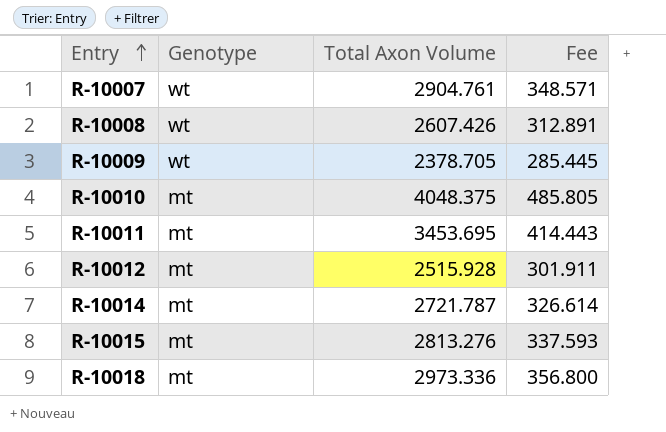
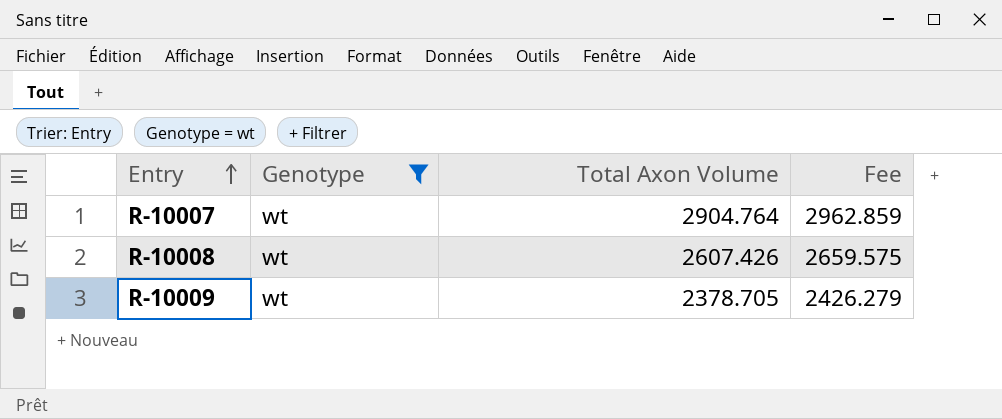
filter: none -> Genotype = wt
column Fee | formula: [Total Axon Volume] * 0.12 -> [Total Axon Volume] * 1.02
R-10007 | Total Axon Volume: 2904.761 -> 2904.764

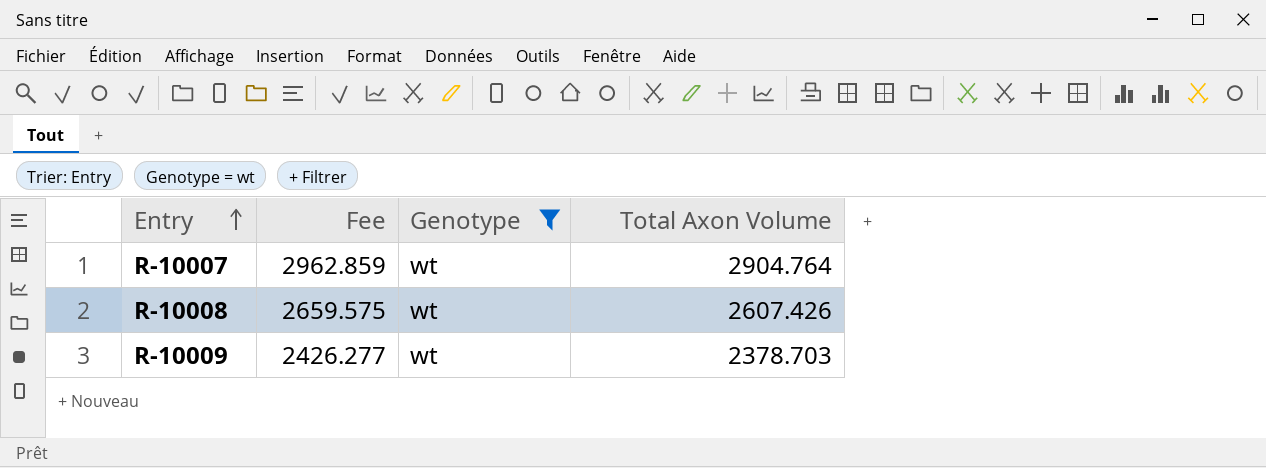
column Fee | position: 4 -> 2
R-10009 | Fee: 2426.279 -> 2426.277
R-10009 | Total Axon Volume: 2378.705 -> 2378.703

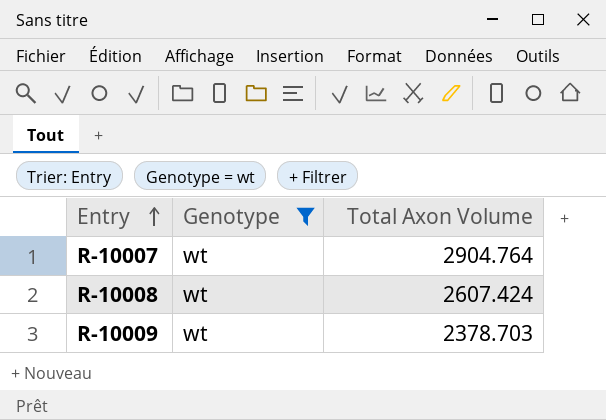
column Fee | formula: [Total Axon Volume] * 1.02 -> none
R-10008 | Total Axon Volume: 2607.426 -> 2607.424

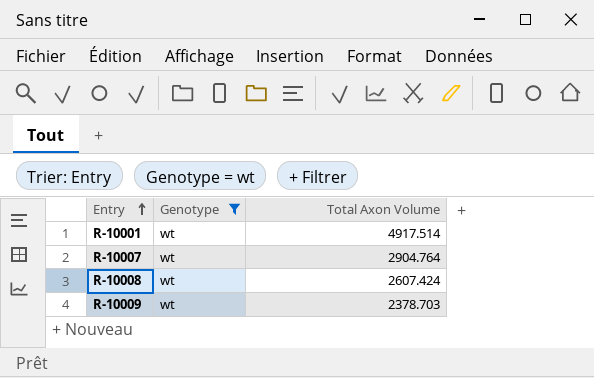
row R-10001: none -> wt | 4917.514

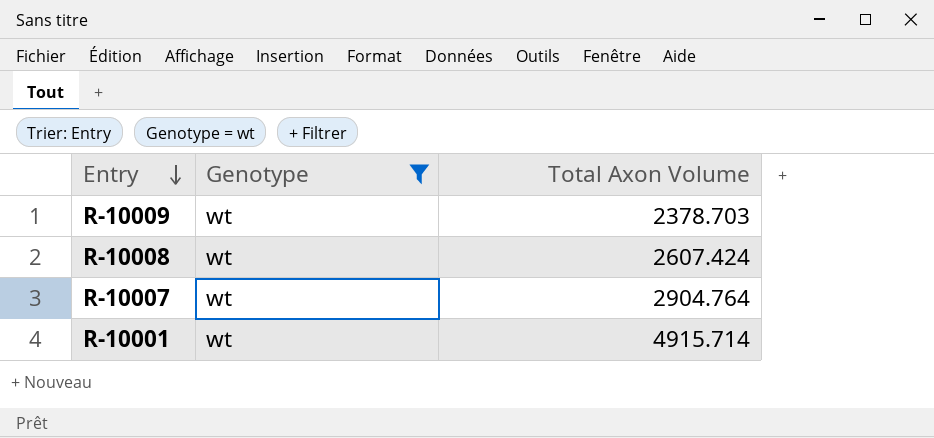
row order: Entry ascending -> Entry descending
R-10001 | Total Axon Volume: 4917.514 -> 4915.714

